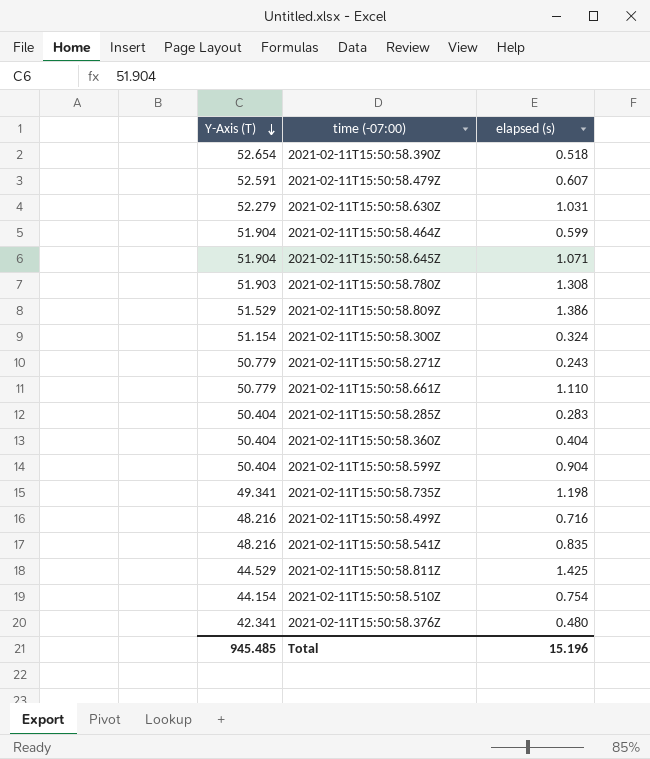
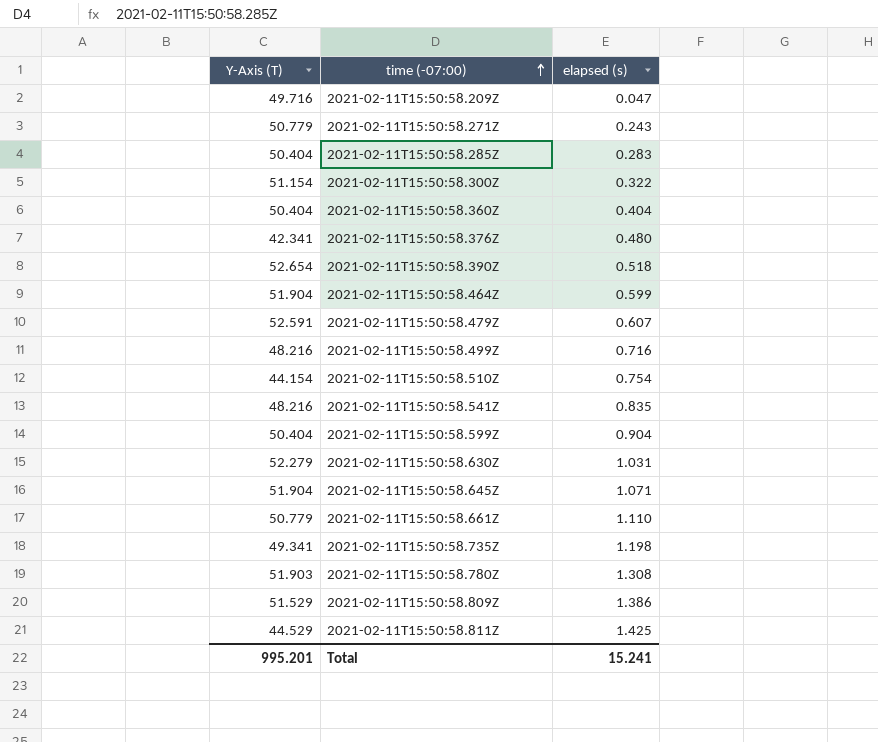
row order: Y-Axis (T) descending -> time (-07:00) ascending
row 2021-02-11T15:50:58.209Z: none -> 49.716 | 0.047
2021-02-11T15:50:58.300Z | elapsed (s): 0.324 -> 0.322
Total | Y-Axis (T): 945.485 -> 995.201
Total | elapsed (s): 15.196 -> 15.241

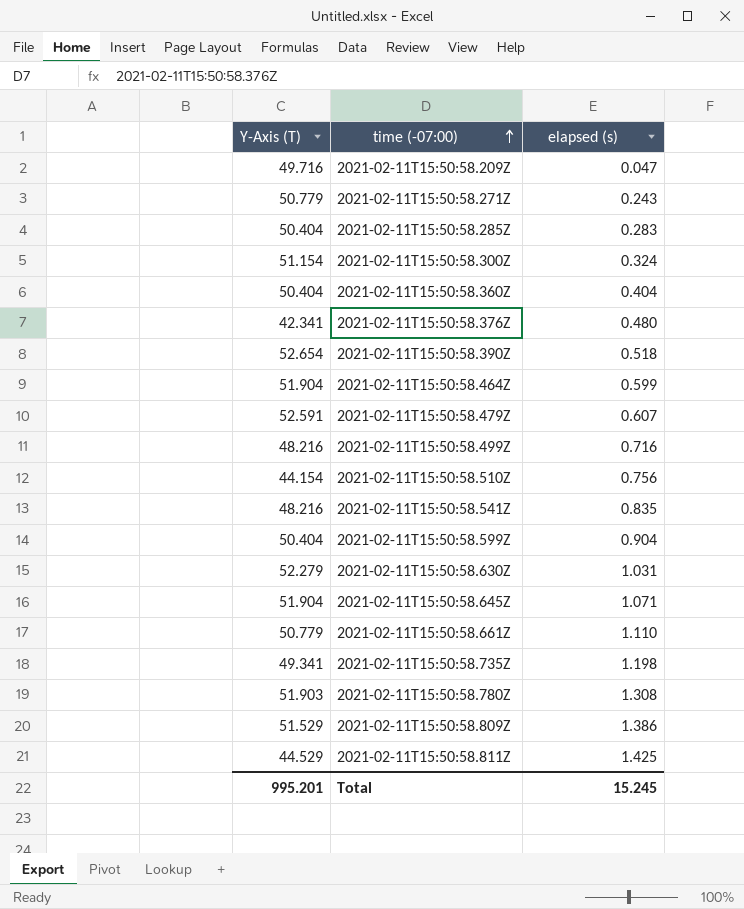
2021-02-11T15:50:58.300Z | elapsed (s): 0.322 -> 0.324
2021-02-11T15:50:58.510Z | elapsed (s): 0.754 -> 0.756
Total | elapsed (s): 15.241 -> 15.245

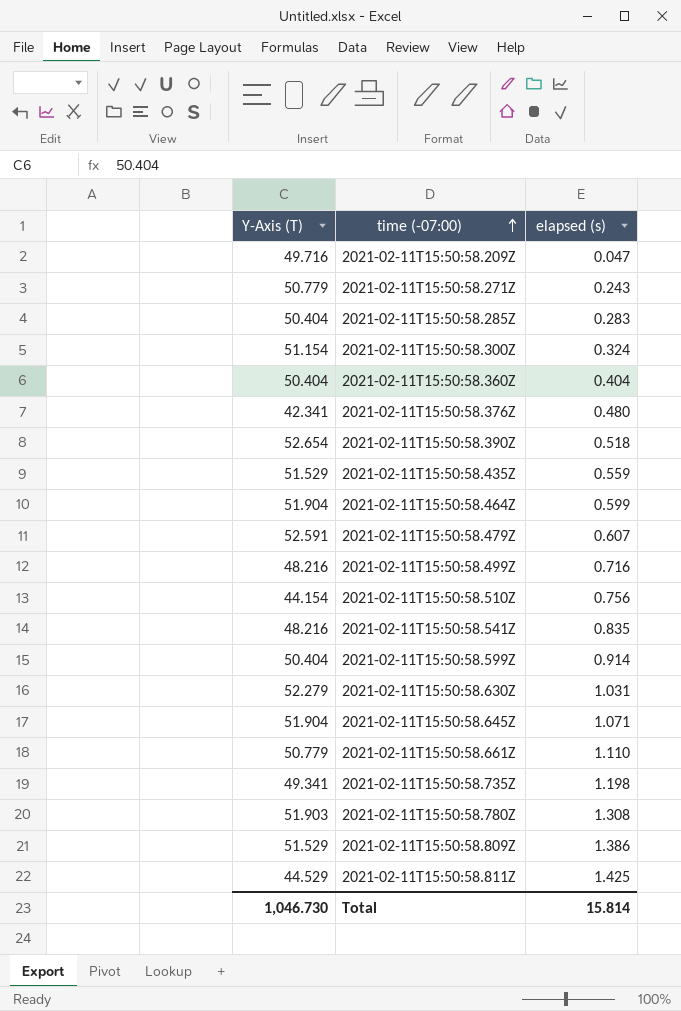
row 2021-02-11T15:50:58.435Z: none -> 51.529 | 0.559
2021-02-11T15:50:58.599Z | elapsed (s): 0.904 -> 0.914
Total | Y-Axis (T): 995.201 -> 1,046.730
Total | elapsed (s): 15.245 -> 15.814

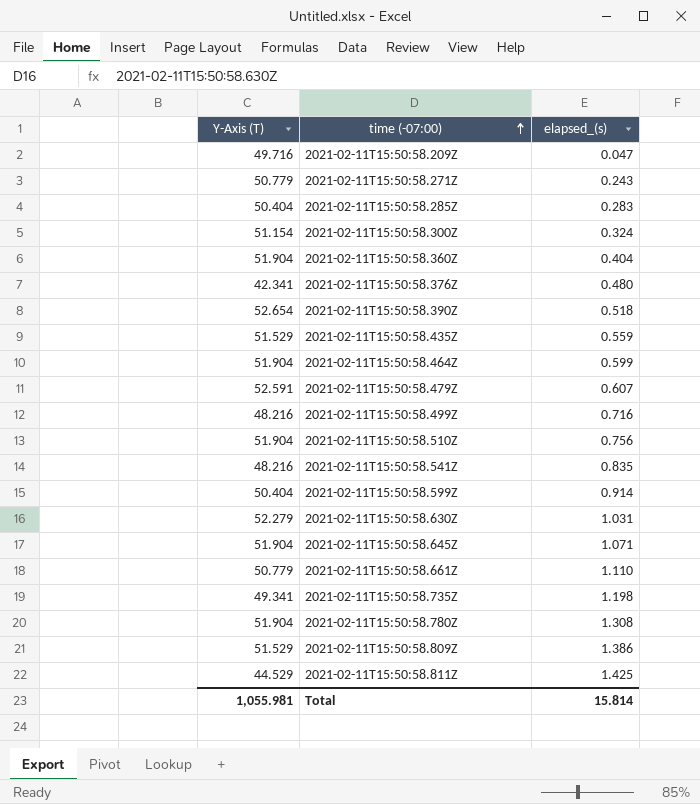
column name: elapsed (s) -> elapsed_(s)
2021-02-11T15:50:58.360Z | Y-Axis (T): 50.404 -> 51.904
2021-02-11T15:50:58.510Z | Y-Axis (T): 44.154 -> 51.904
2021-02-11T15:50:58.780Z | Y-Axis (T): 51.903 -> 51.904
Total | Y-Axis (T): 1,046.730 -> 1,055.981

